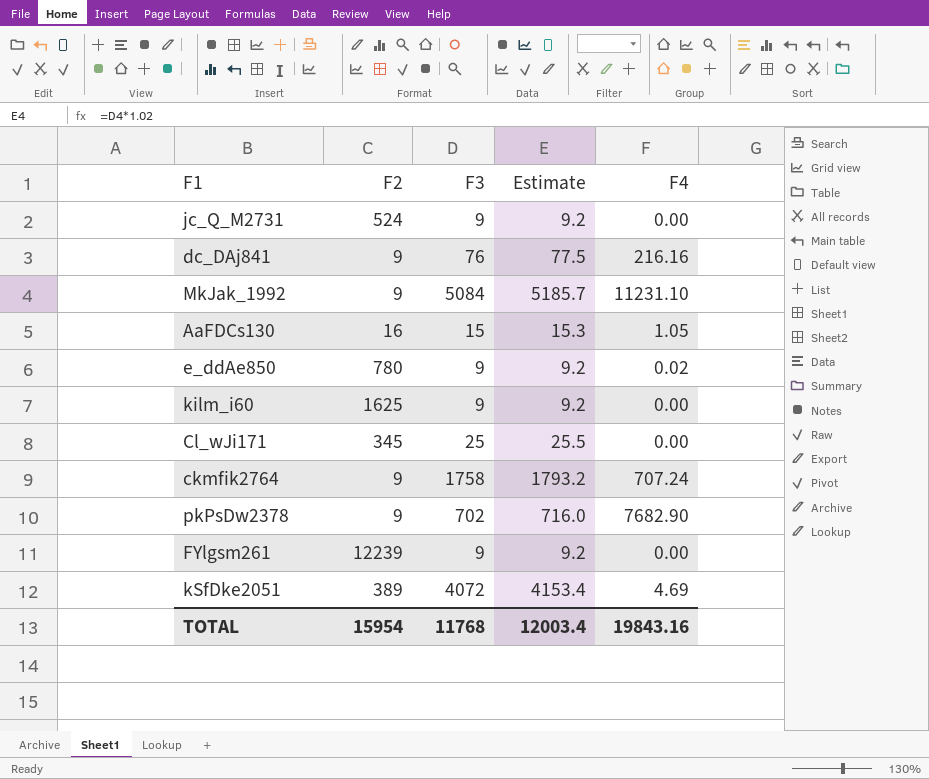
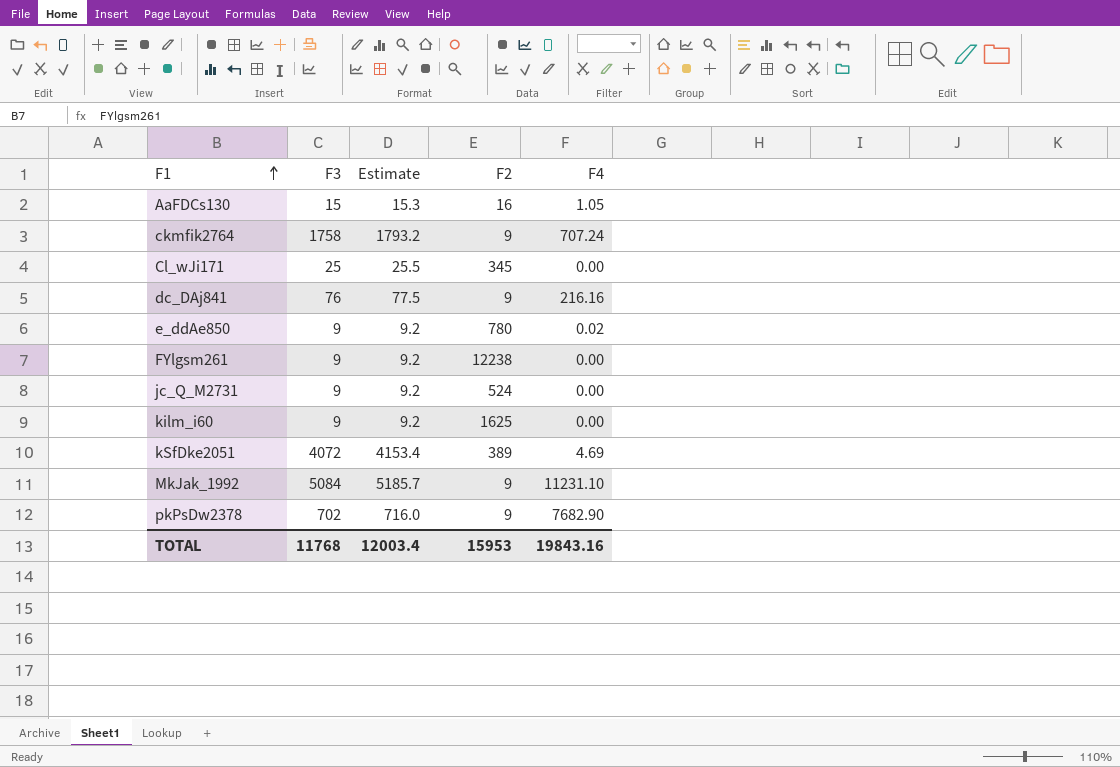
row order: none -> F1 ascending
column F2 | position: 2 -> 4
FYlgsm261 | F2: 12239 -> 12238
TOTAL | F2: 15954 -> 15953

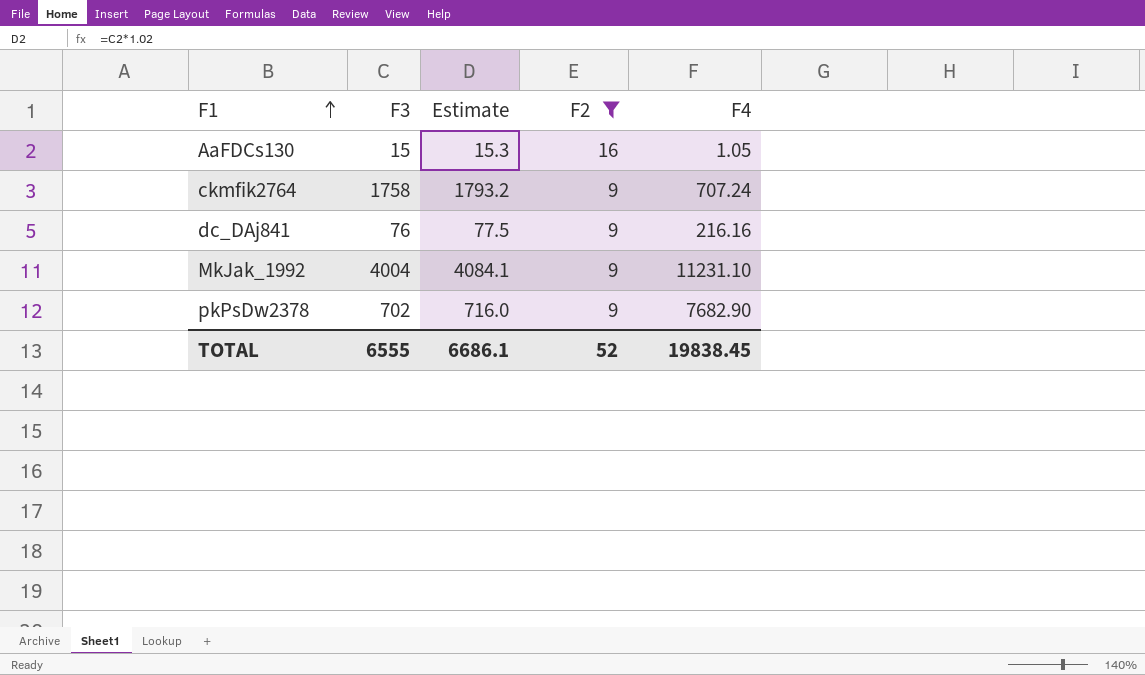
filter: none -> F2 <= 16
MkJak_1992 | F3: 5084 -> 4004
MkJak_1992 | Estimate: 5185.7 -> 4084.1
TOTAL | F3: 11768 -> 6555
TOTAL | Estimate: 12003.4 -> 6686.1
TOTAL | F2: 15953 -> 52
TOTAL | F4: 19843.16 -> 19838.45

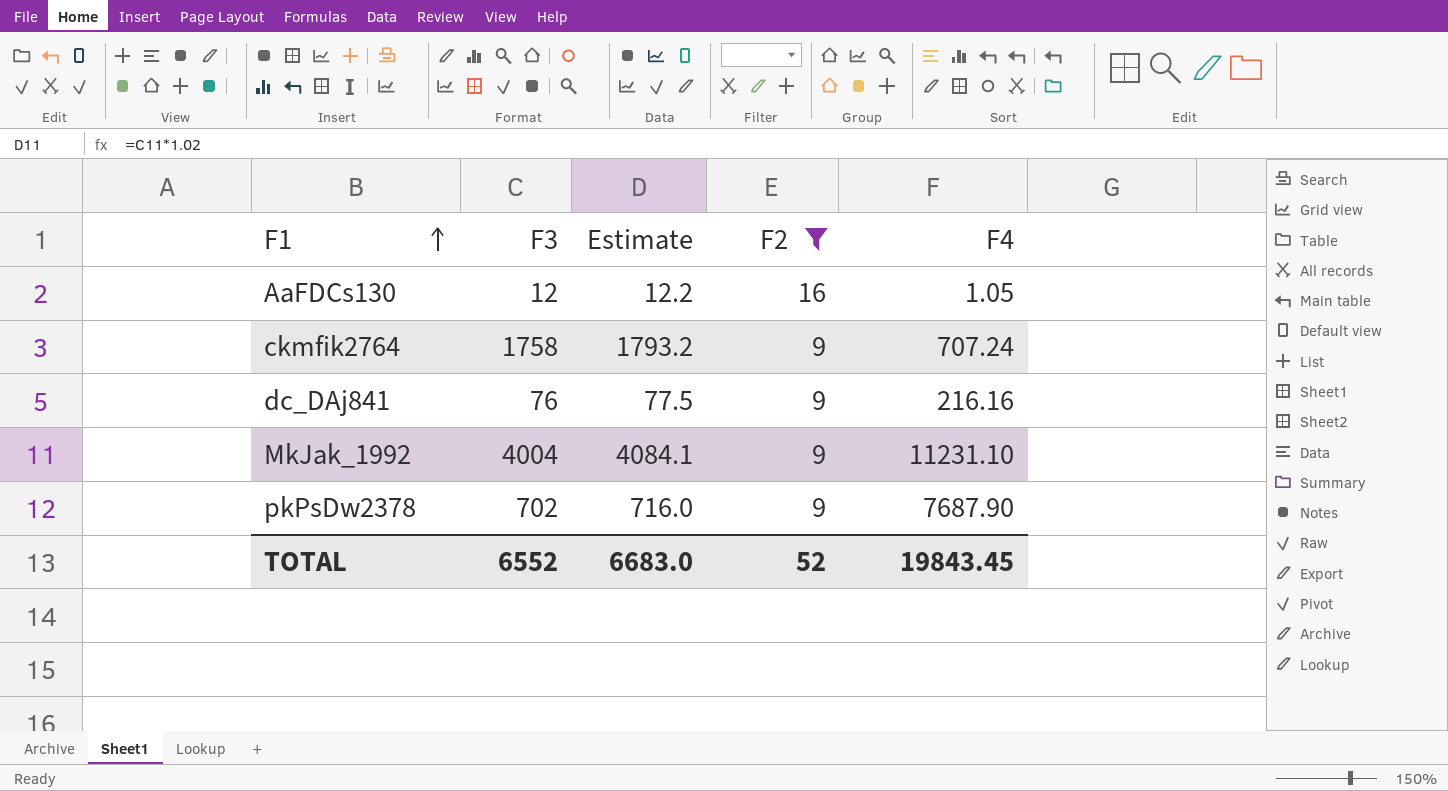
AaFDCs130 | F3: 15 -> 12
AaFDCs130 | Estimate: 15.3 -> 12.2
pkPsDw2378 | F4: 7682.90 -> 7687.90
TOTAL | F3: 6555 -> 6552
TOTAL | Estimate: 6686.1 -> 6683.0
TOTAL | F4: 19838.45 -> 19843.45

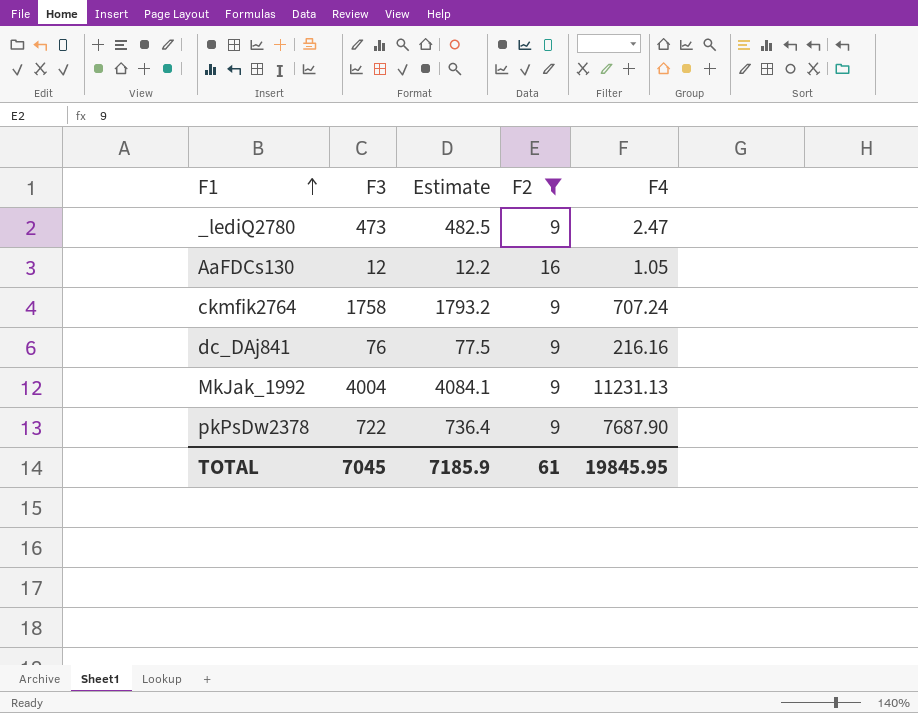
row _lediQ2780: none -> 473 | 482.5 | 9 | 2.47
MkJak_1992 | F4: 11231.10 -> 11231.13
pkPsDw2378 | F3: 702 -> 722
pkPsDw2378 | Estimate: 716.0 -> 736.4
TOTAL | F3: 6552 -> 7045
TOTAL | Estimate: 6683.0 -> 7185.9
TOTAL | F2: 52 -> 61
TOTAL | F4: 19843.45 -> 19845.95

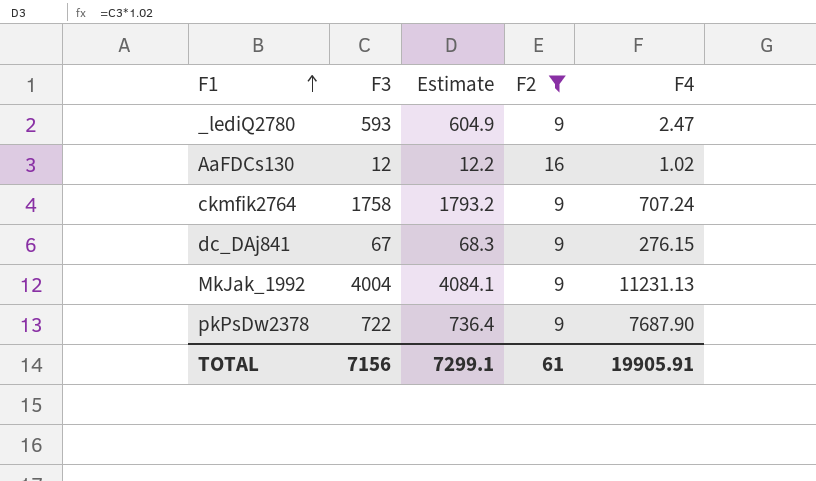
_lediQ2780 | F3: 473 -> 593
_lediQ2780 | Estimate: 482.5 -> 604.9
AaFDCs130 | F4: 1.05 -> 1.02
dc_DAj841 | F3: 76 -> 67
dc_DAj841 | Estimate: 77.5 -> 68.3
dc_DAj841 | F4: 216.16 -> 276.15
TOTAL | F3: 7045 -> 7156
TOTAL | Estimate: 7185.9 -> 7299.1
TOTAL | F4: 19845.95 -> 19905.91

